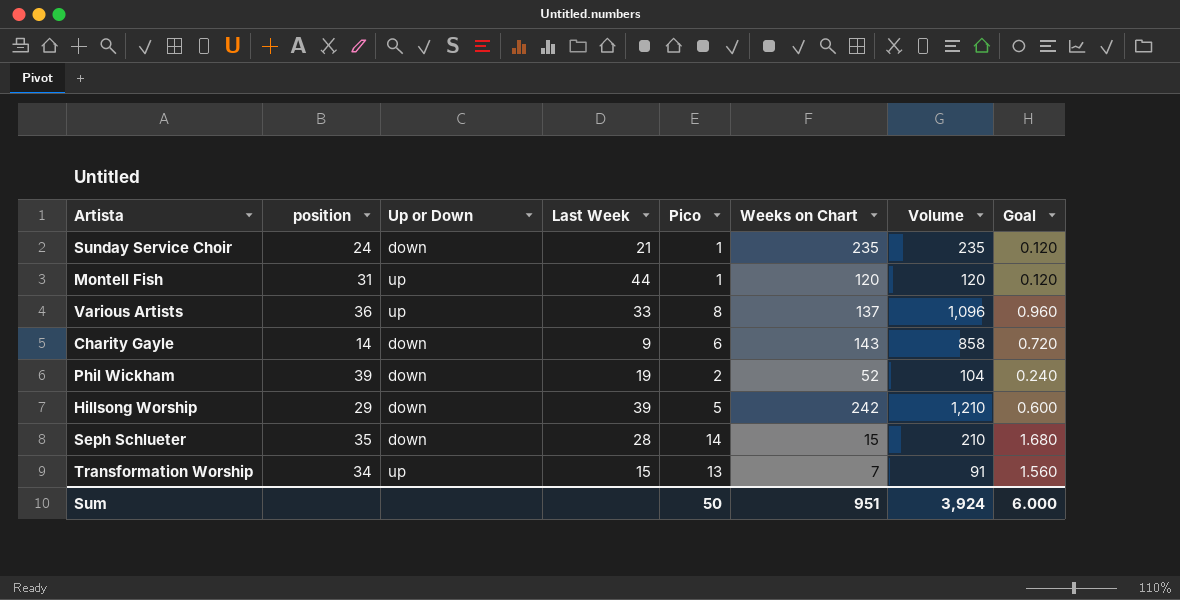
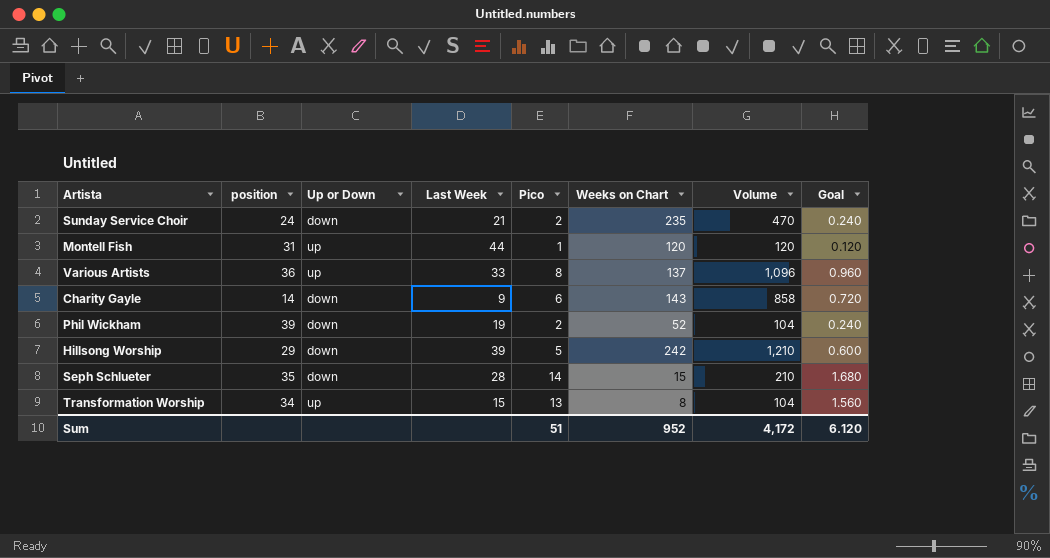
Sunday Service Choir | Pico: 1 -> 2
Sunday Service Choir | Volume: 235 -> 470
Sunday Service Choir | Goal: 0.120 -> 0.240
Transformation Worship | Weeks on Chart: 7 -> 8
Transformation Worship | Volume: 91 -> 104
Sum | Pico: 50 -> 51
Sum | Weeks on Chart: 951 -> 952
Sum | Volume: 3,924 -> 4,172
Sum | Goal: 6.000 -> 6.120

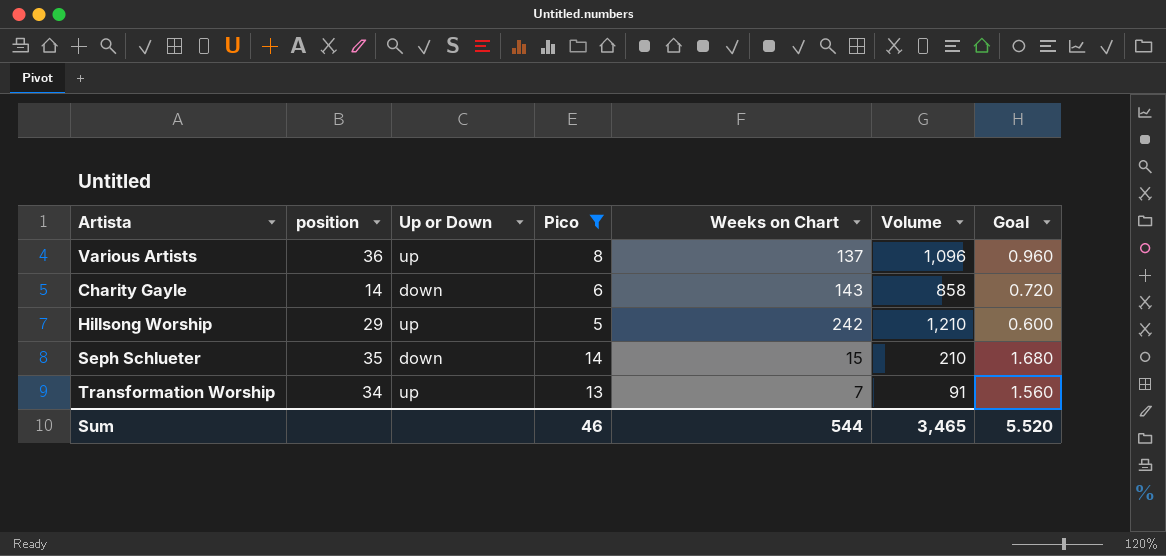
filter: none -> Pico >= 5
column Last Week | position: 4 -> none
Hillsong Worship | Up or Down: down -> up
Transformation Worship | Weeks on Chart: 8 -> 7
Transformation Worship | Volume: 104 -> 91
Sum | Pico: 51 -> 46
Sum | Weeks on Chart: 952 -> 544
Sum | Volume: 4,172 -> 3,465
Sum | Goal: 6.120 -> 5.520

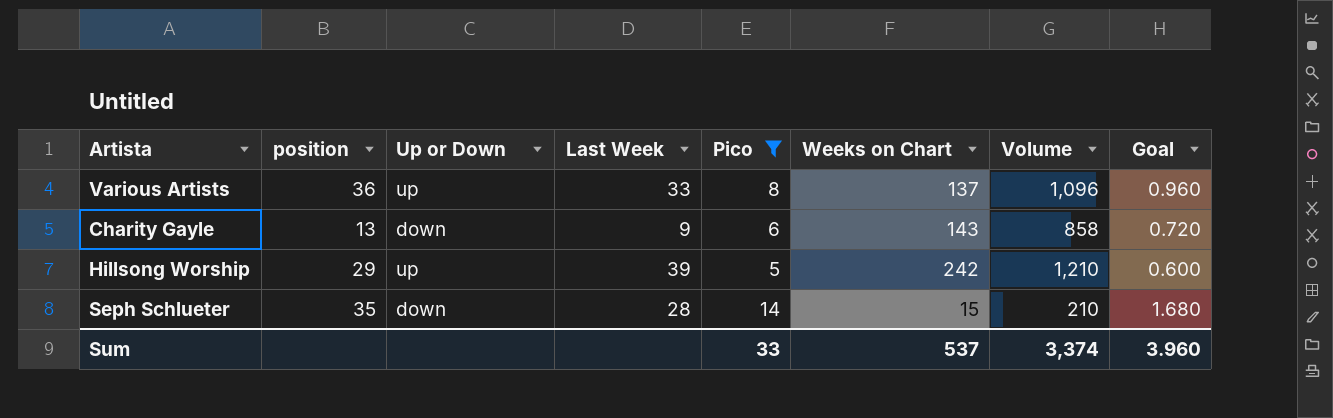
column Last Week | position: none -> 4
row Transformation Worship: 34 | up | 13 | 7 | 91 | 1.560 -> none
Charity Gayle | position: 14 -> 13
Sum | Pico: 46 -> 33
Sum | Weeks on Chart: 544 -> 537
Sum | Volume: 3,465 -> 3,374
Sum | Goal: 5.520 -> 3.960

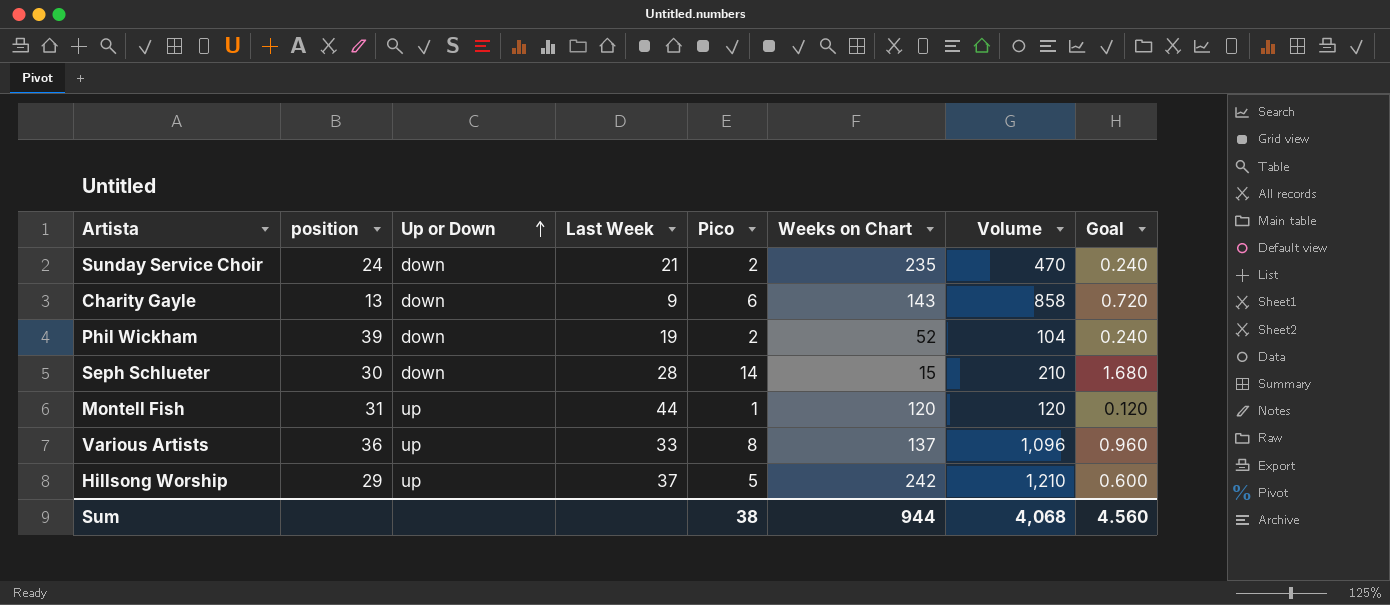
filter: Pico >= 5 -> none
row order: none -> Up or Down ascending
Seph Schlueter | position: 35 -> 30
Hillsong Worship | Last Week: 39 -> 37
Sum | Pico: 33 -> 38
Sum | Weeks on Chart: 537 -> 944
Sum | Volume: 3,374 -> 4,068
Sum | Goal: 3.960 -> 4.560

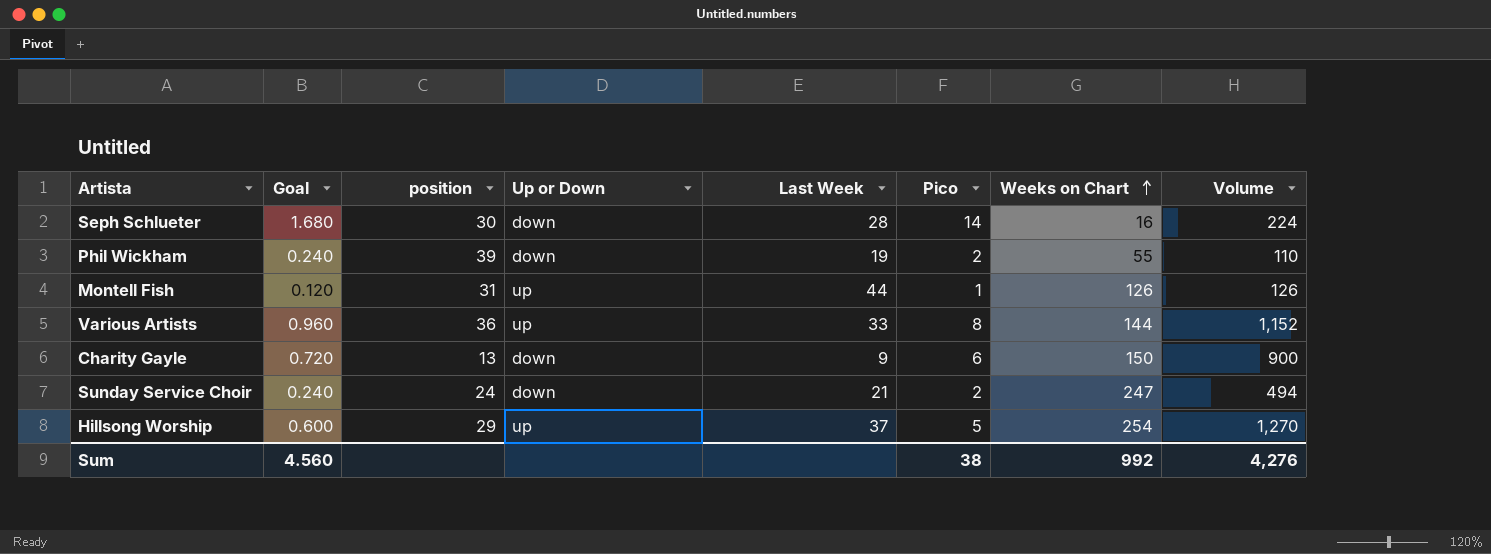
row order: Up or Down ascending -> Weeks on Chart ascending
column Goal | position: 8 -> 2
Seph Schlueter | Weeks on Chart: 15 -> 16
Seph Schlueter | Volume: 210 -> 224
Phil Wickham | Weeks on Chart: 52 -> 55
Phil Wickham | Volume: 104 -> 110
Montell Fish | Weeks on Chart: 120 -> 126
Montell Fish | Volume: 120 -> 126
Various Artists | Weeks on Chart: 137 -> 144
Various Artists | Volume: 1,096 -> 1,152
Charity Gayle | Weeks on Chart: 143 -> 150
Charity Gayle | Volume: 858 -> 900
Sunday Service Choir | Weeks on Chart: 235 -> 247
Sunday Service Choir | Volume: 470 -> 494
Hillsong Worship | Weeks on Chart: 242 -> 254
Hillsong Worship | Volume: 1,210 -> 1,270
Sum | Weeks on Chart: 944 -> 992
Sum | Volume: 4,068 -> 4,276

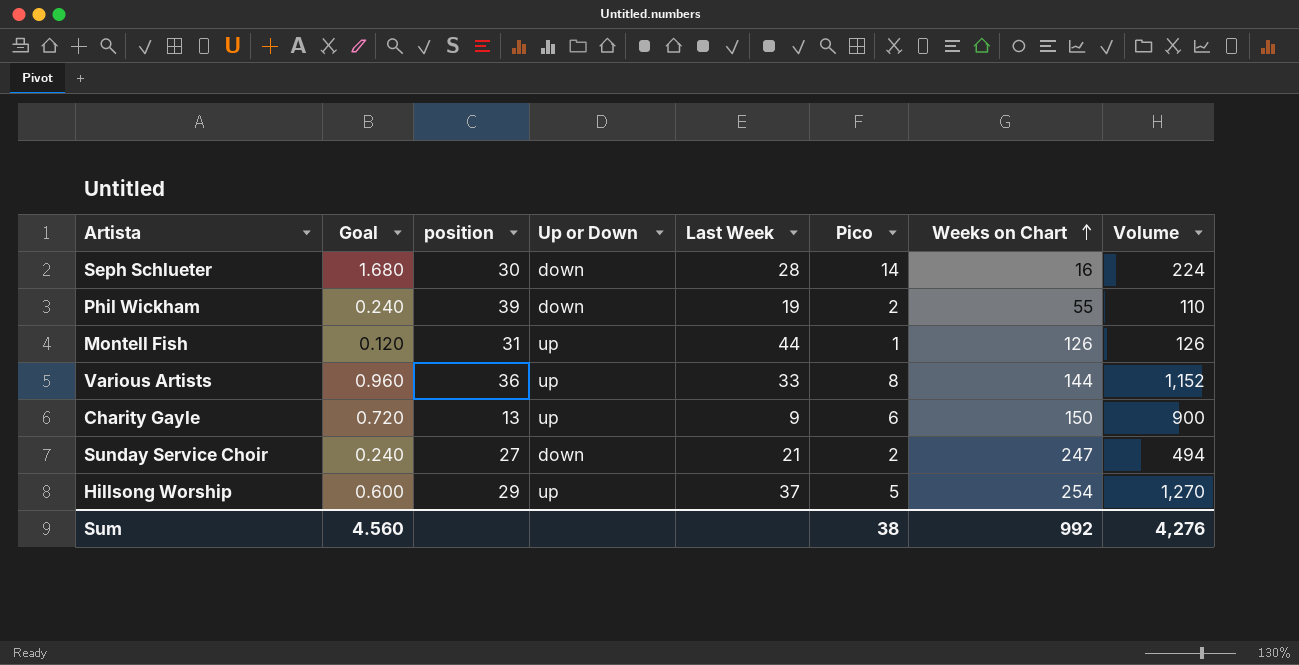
Charity Gayle | Up or Down: down -> up
Sunday Service Choir | position: 24 -> 27

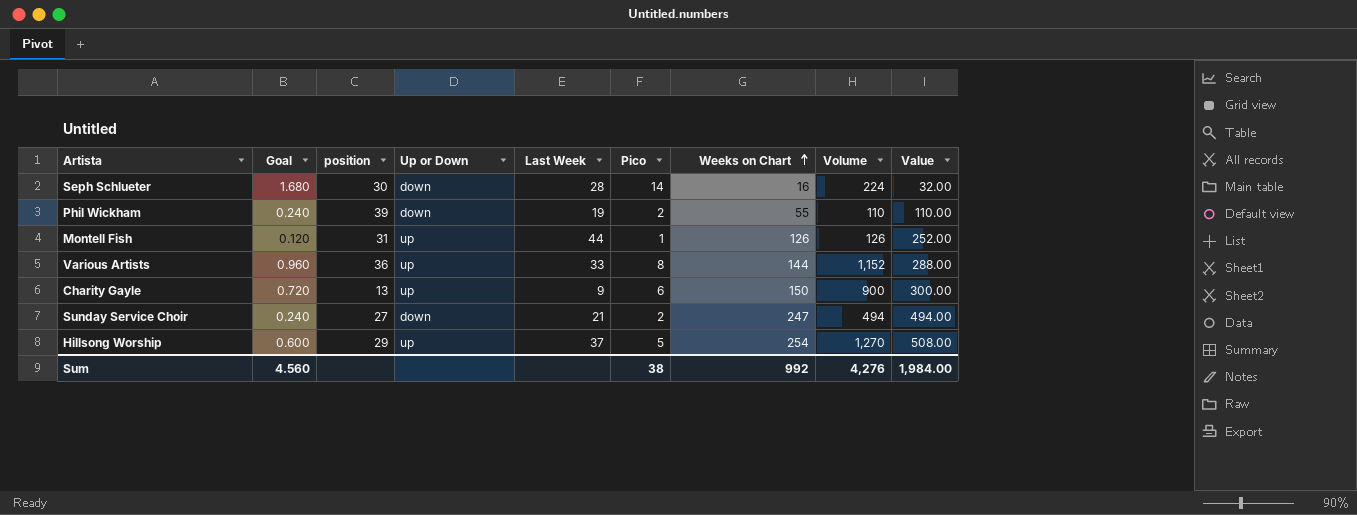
column Value | formula: none -> [Weeks on Chart] * 2

